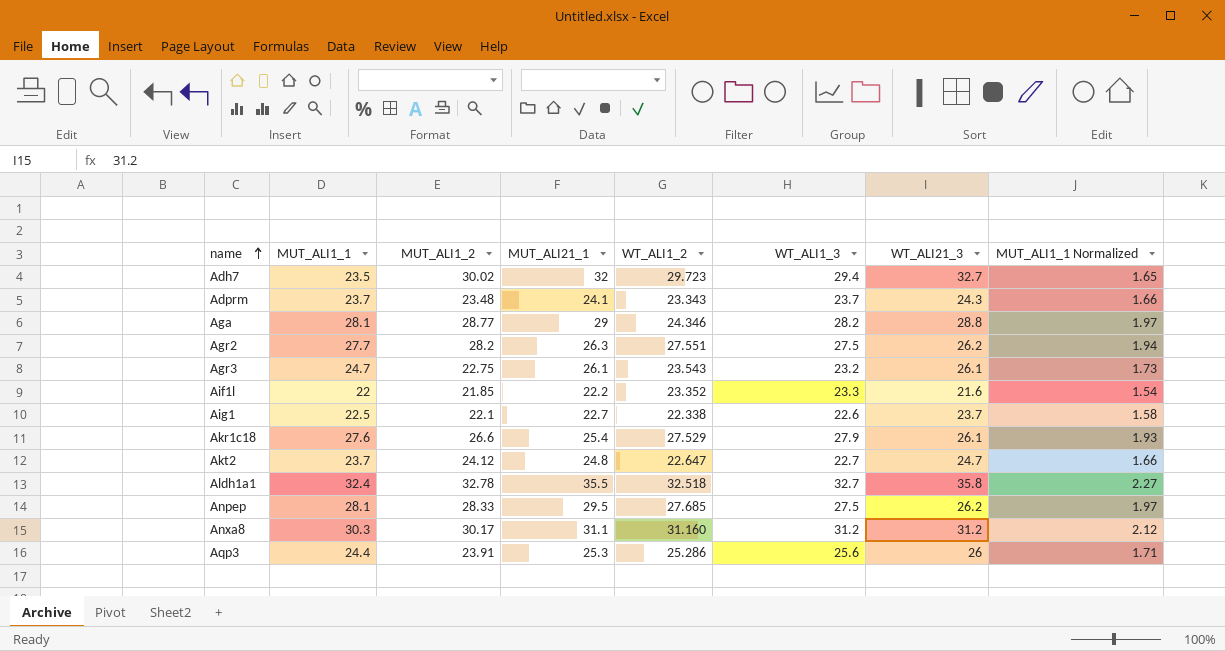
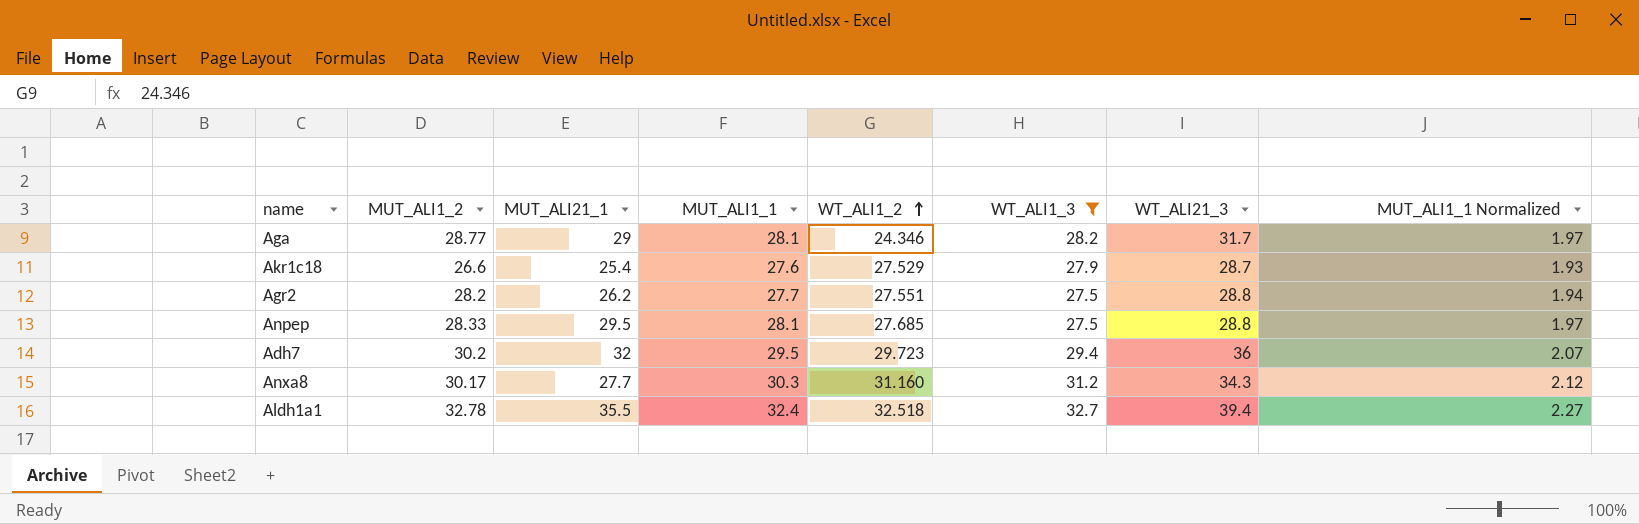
filter: none -> WT_ALI1_3 >= 27.5
row order: name ascending -> WT_ALI1_2 ascending
column MUT_ALI1_1 | position: 2 -> 4
Aga | WT_ALI21_3: 28.8 -> 31.7
Akr1c18 | WT_ALI21_3: 26.1 -> 28.7
Agr2 | MUT_ALI21_1: 26.3 -> 26.2
Agr2 | WT_ALI21_3: 26.2 -> 28.8
Anpep | WT_ALI21_3: 26.2 -> 28.8
Adh7 | MUT_ALI1_2: 30.02 -> 30.2
Adh7 | MUT_ALI1_1: 23.5 -> 29.5
Adh7 | WT_ALI21_3: 32.7 -> 36
Adh7 | MUT_ALI1_1 Normalized: 1.65 -> 2.07
Anxa8 | MUT_ALI21_1: 31.1 -> 27.7
Anxa8 | WT_ALI21_3: 31.2 -> 34.3
Aldh1a1 | WT_ALI21_3: 35.8 -> 39.4

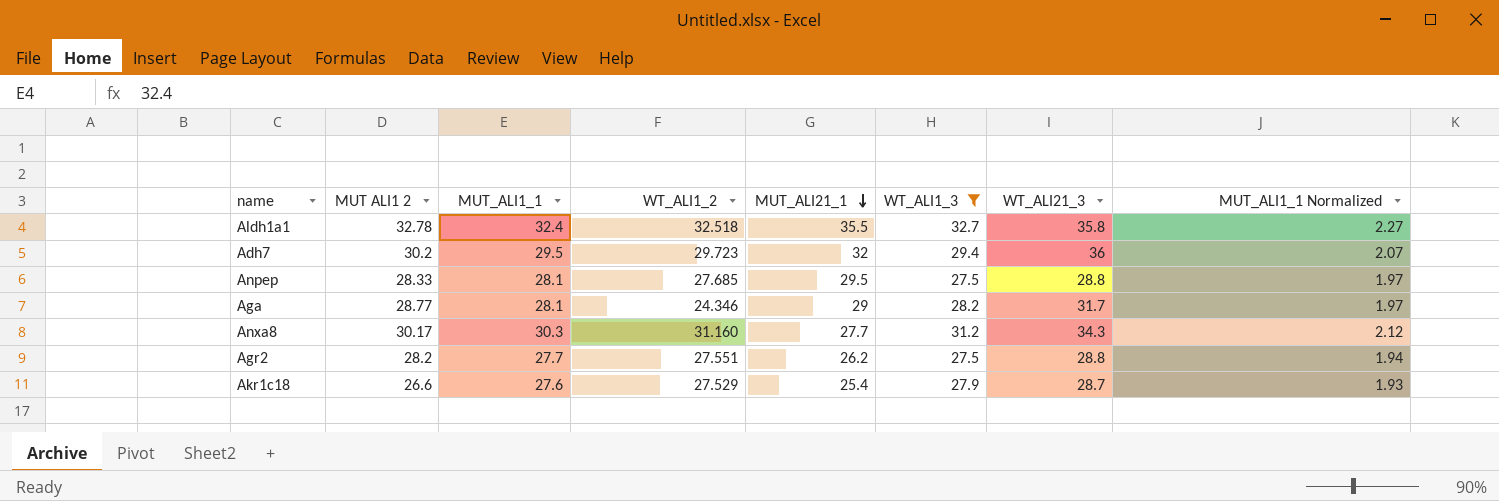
row order: WT_ALI1_2 ascending -> MUT_ALI21_1 descending
column name: MUT_ALI1_2 -> MUT ALI1 2
column MUT_ALI21_1 | position: 3 -> 5
Aldh1a1 | WT_ALI21_3: 39.4 -> 35.8

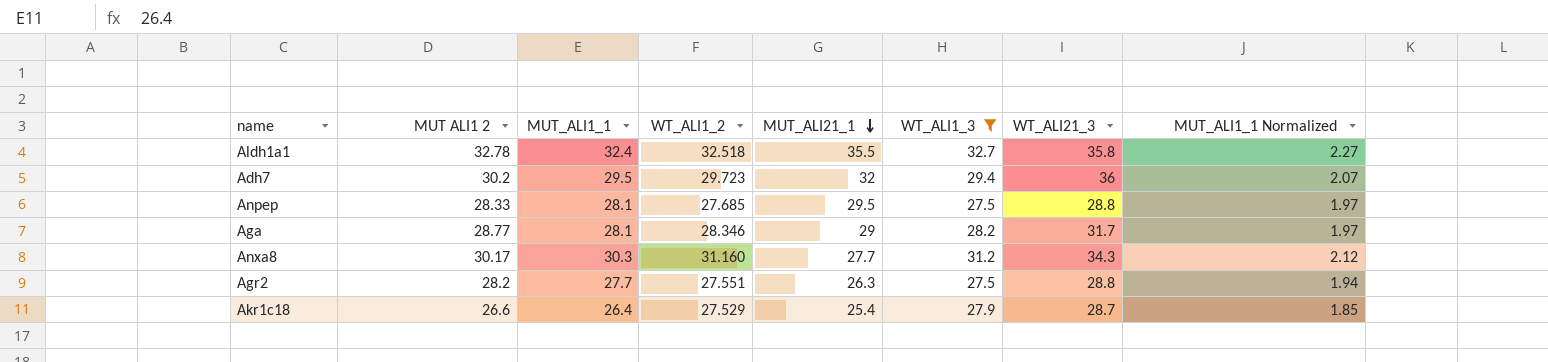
Aga | WT_ALI1_2: 24.346 -> 28.346
Agr2 | MUT_ALI21_1: 26.2 -> 26.3
Akr1c18 | MUT_ALI1_1: 27.6 -> 26.4
Akr1c18 | MUT_ALI1_1 Normalized: 1.93 -> 1.85

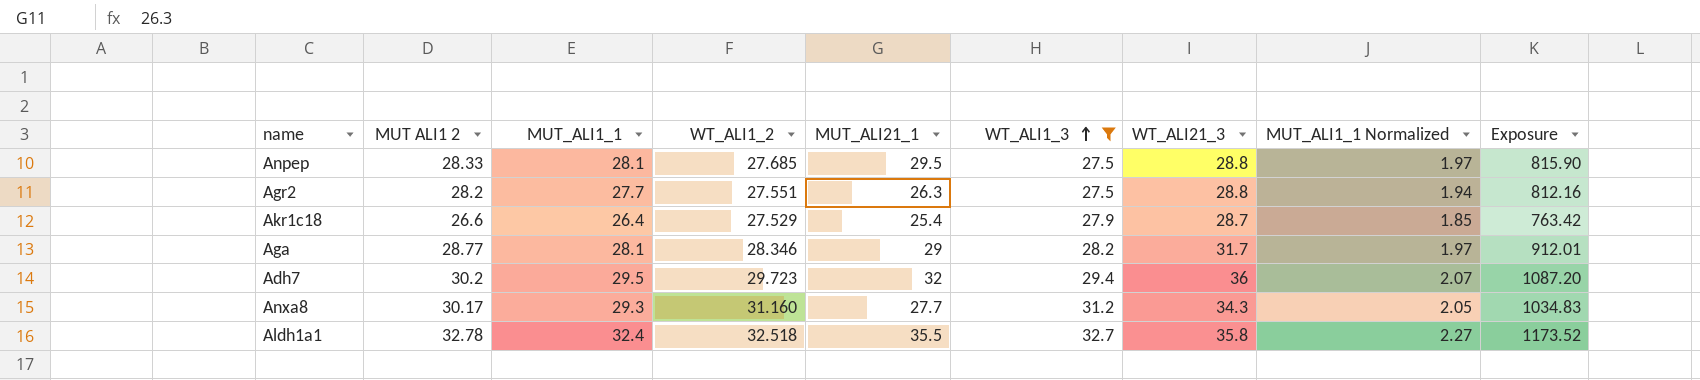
row order: MUT_ALI21_1 descending -> WT_ALI1_3 ascending
column Exposure | formula: none -> [MUT ALI1 2] * [WT_ALI21_3]
Anxa8 | MUT_ALI1_1: 30.3 -> 29.3
Anxa8 | MUT_ALI1_1 Normalized: 2.12 -> 2.05

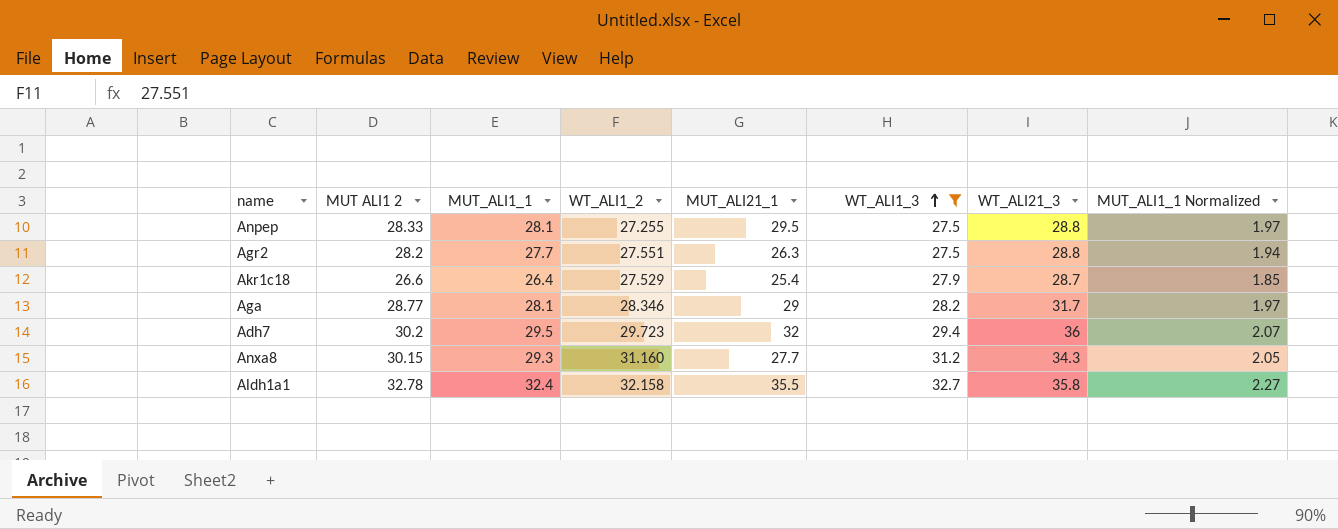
column Exposure | formula: [MUT ALI1 2] * [WT_ALI21_3] -> none
Anpep | WT_ALI1_2: 27.685 -> 27.255
Anxa8 | MUT ALI1 2: 30.17 -> 30.15
Aldh1a1 | WT_ALI1_2: 32.518 -> 32.158

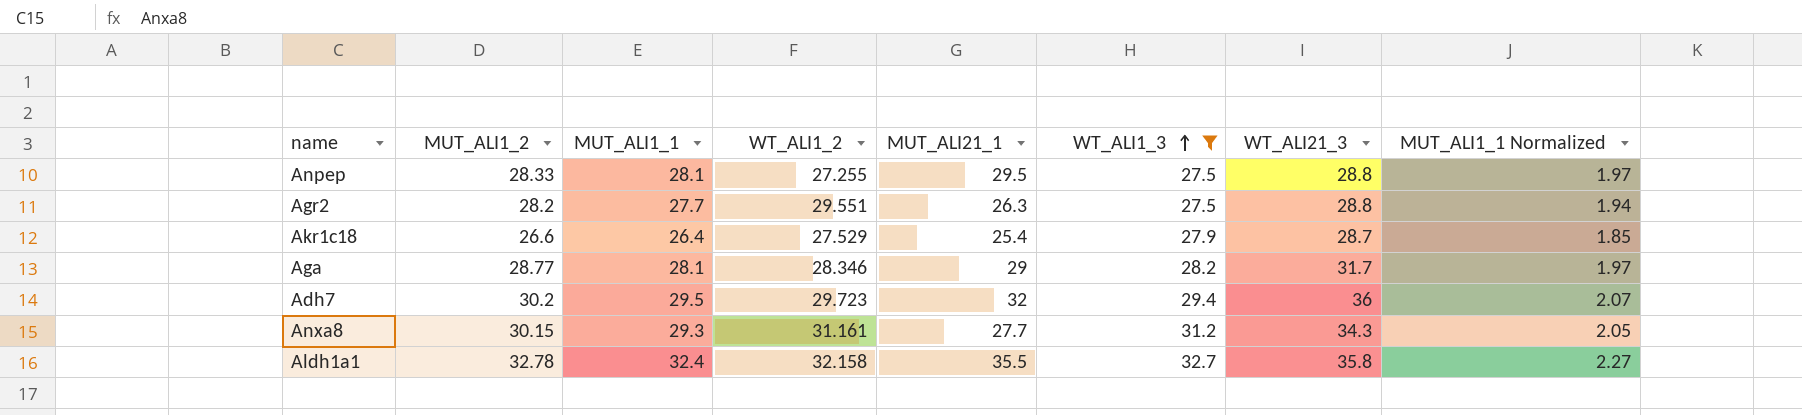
column name: MUT ALI1 2 -> MUT_ALI1_2
Agr2 | WT_ALI1_2: 27.551 -> 29.551
Anxa8 | WT_ALI1_2: 31.160 -> 31.161

